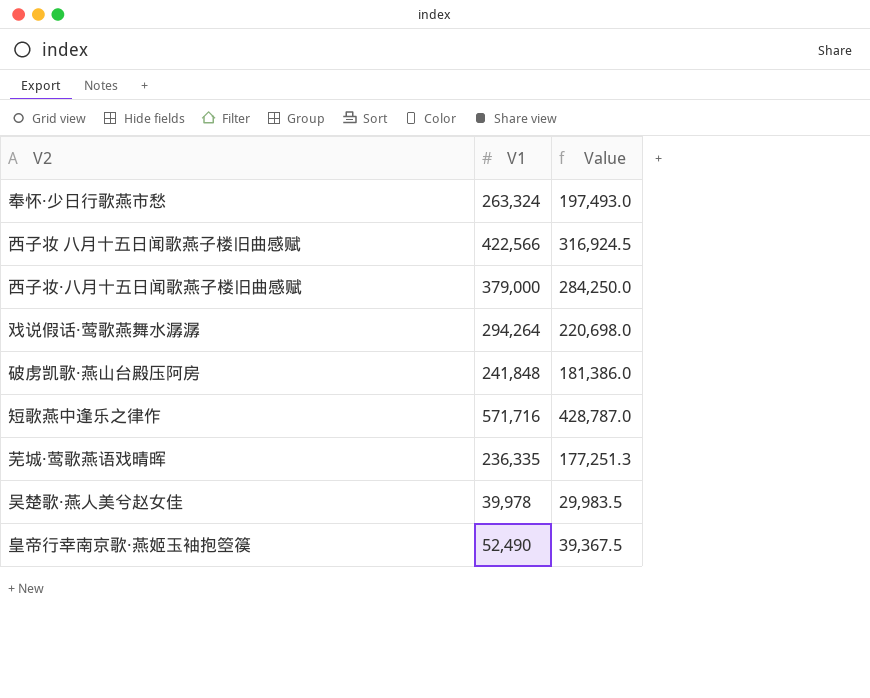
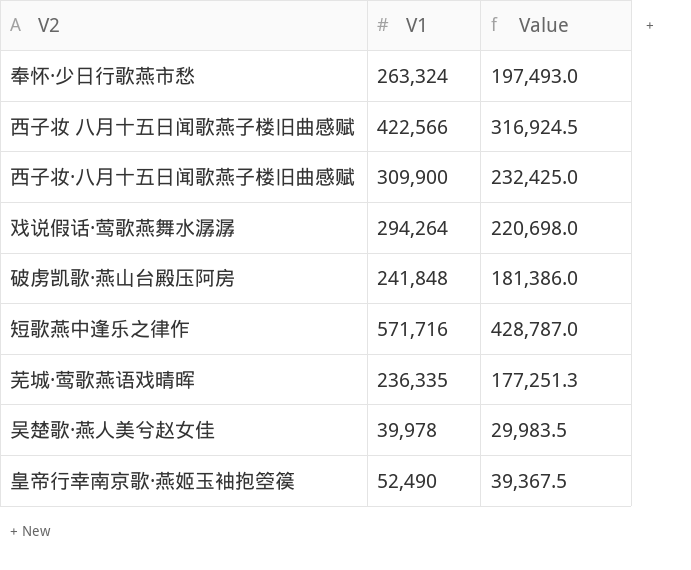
西子妆·八月十五日闻歌燕子楼旧曲感赋 | V1: 379,000 -> 309,900
西子妆·八月十五日闻歌燕子楼旧曲感赋 | Value: 284,250.0 -> 232,425.0

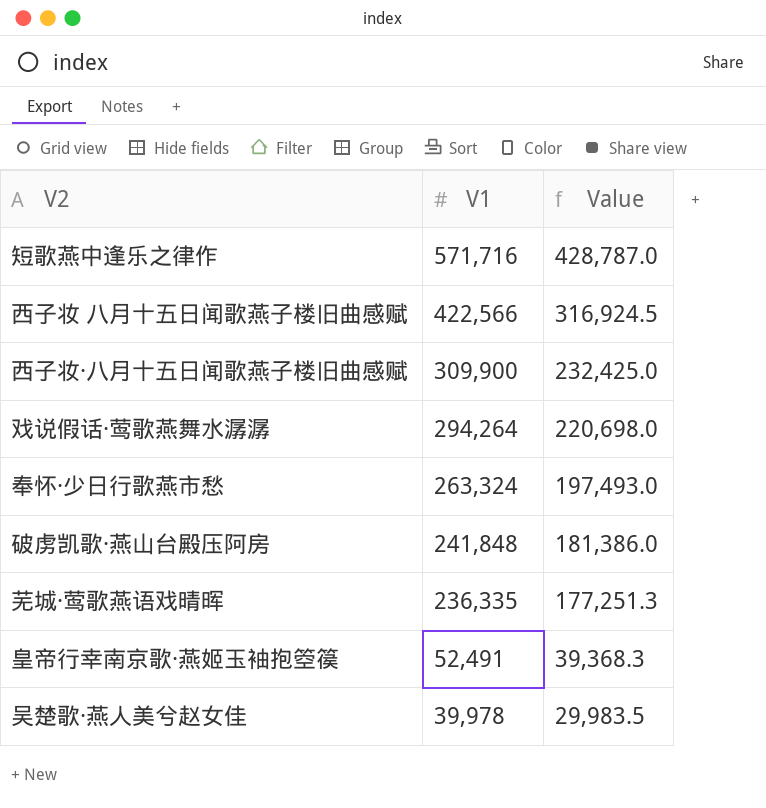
row order: none -> V1 descending
皇帝行幸南京歌·燕姬玉袖抱箜篌 | V1: 52,490 -> 52,491
皇帝行幸南京歌·燕姬玉袖抱箜篌 | Value: 39,367.5 -> 39,368.3

